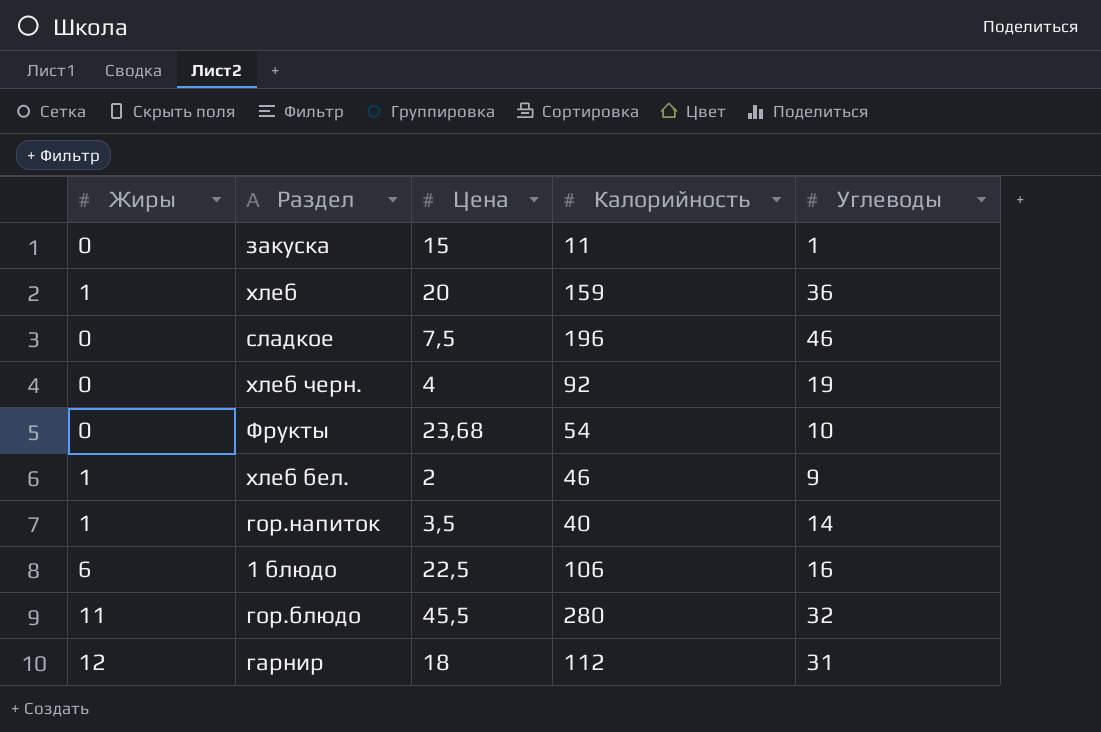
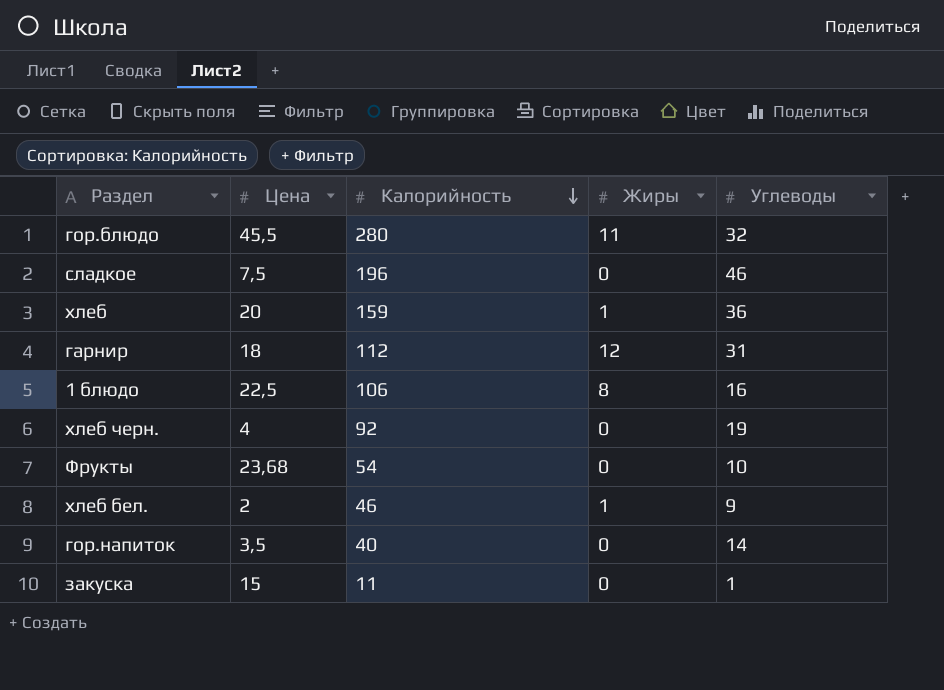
row order: none -> Калорийность descending
column Жиры | position: 1 -> 4
1 блюдо | Жиры: 6 -> 8
гор.напиток | Жиры: 1 -> 0

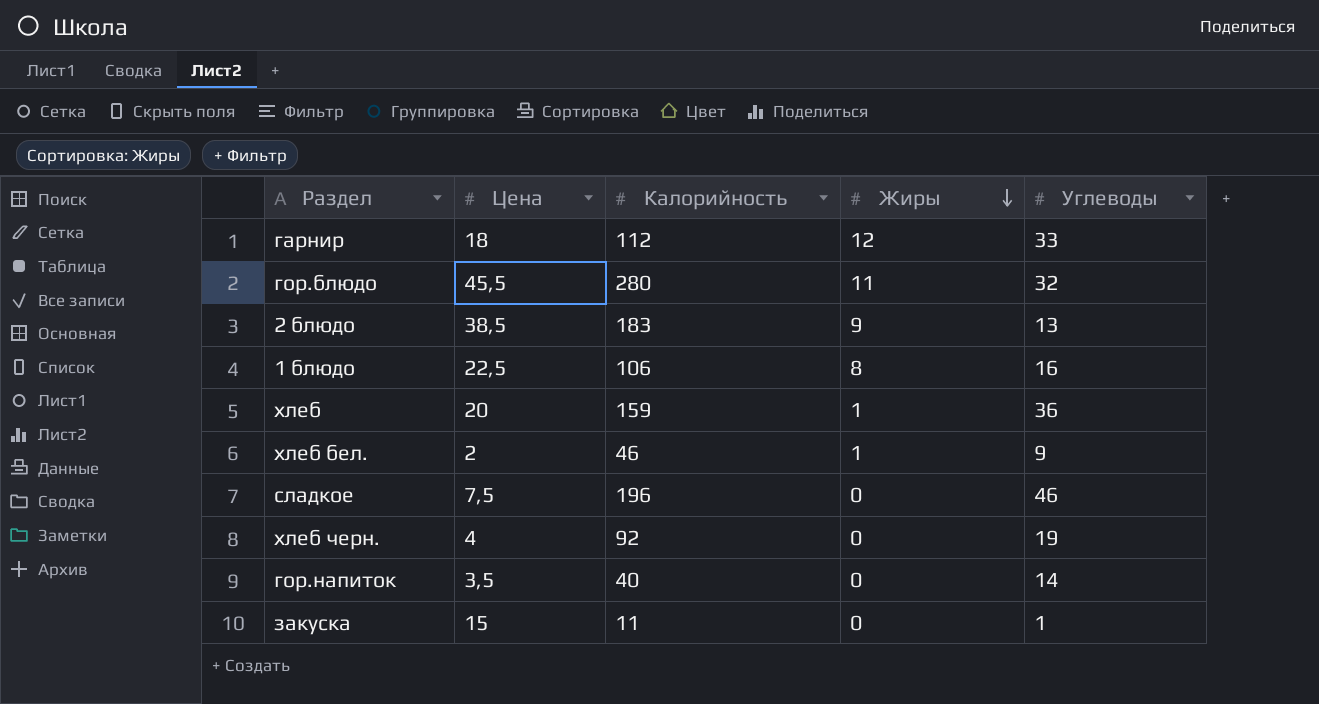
row order: Калорийность descending -> Жиры descending
row Фрукты: 23,68 | 54 | 0 | 10 -> none
гарнир | Углеводы: 31 -> 33
row 2 блюдо: none -> 38,5 | 183 | 9 | 13

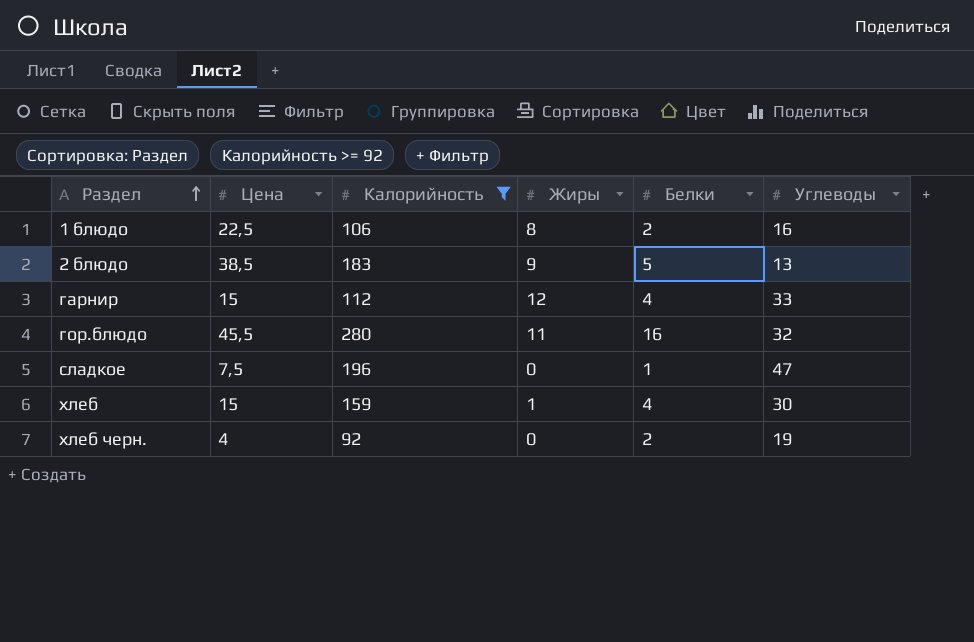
filter: none -> Калорийность >= 92
row order: Жиры descending -> Раздел ascending
column Белки | position: none -> 5
гарнир | Цена: 18 -> 15
сладкое | Углеводы: 46 -> 47
хлеб | Цена: 20 -> 15
хлеб | Углеводы: 36 -> 30

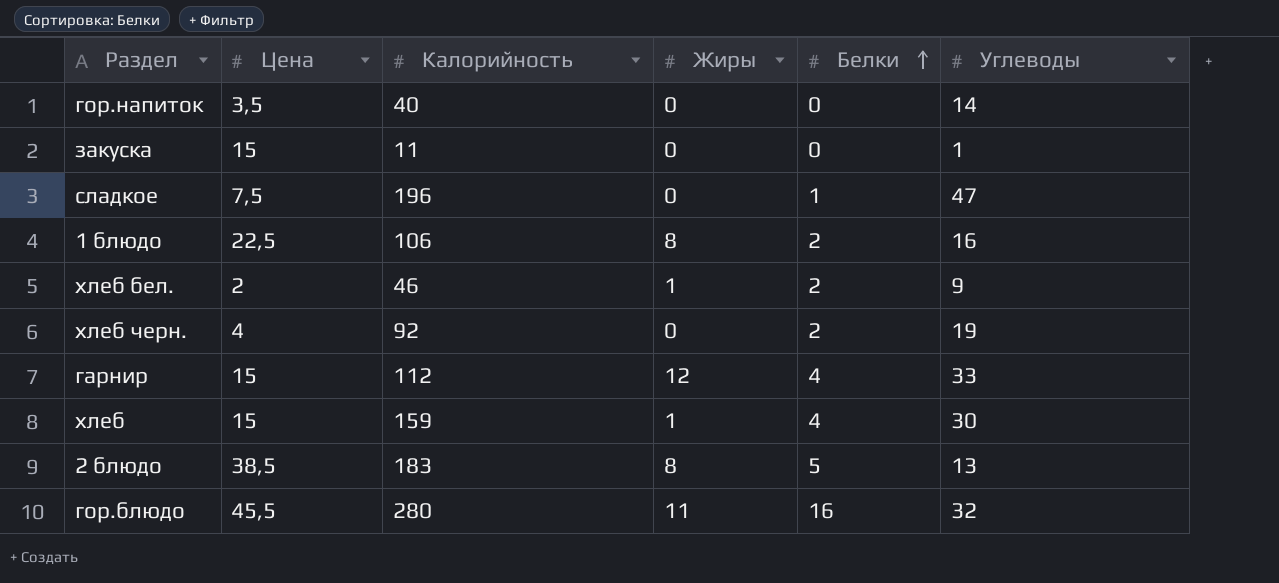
filter: Калорийность >= 92 -> none
row order: Раздел ascending -> Белки ascending
2 блюдо | Жиры: 9 -> 8

